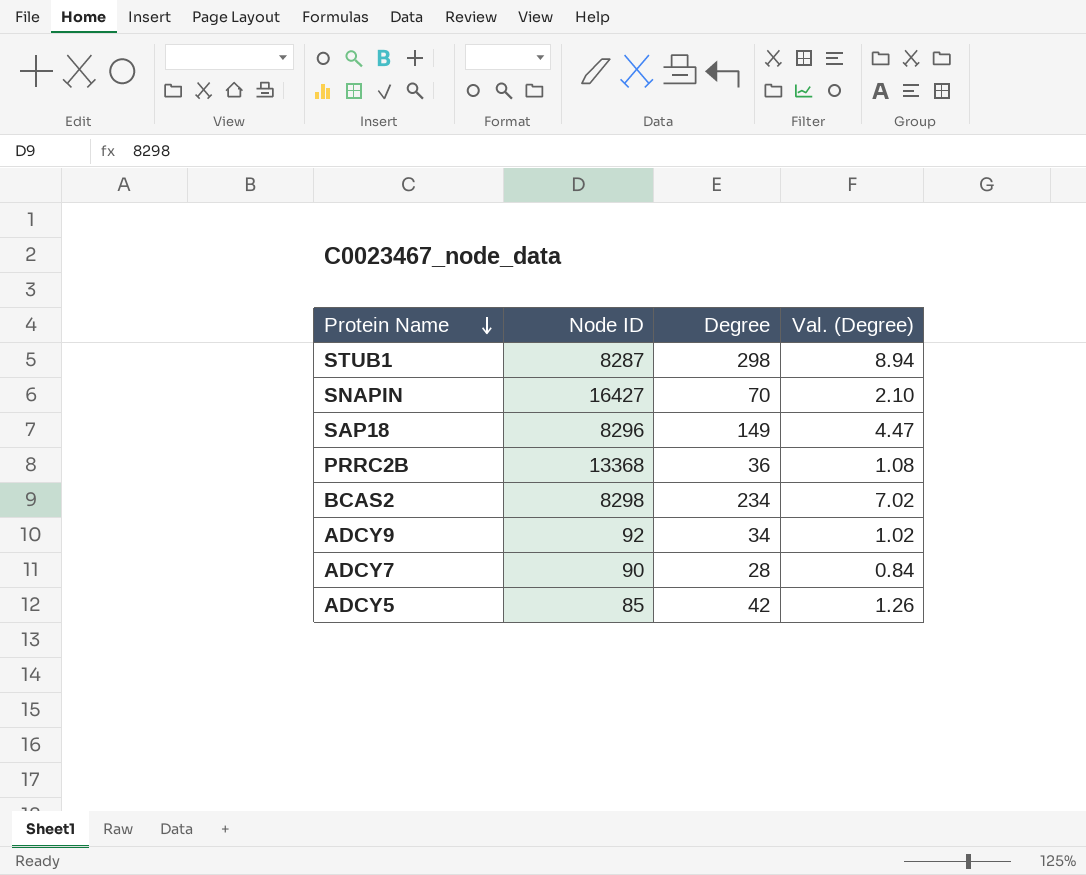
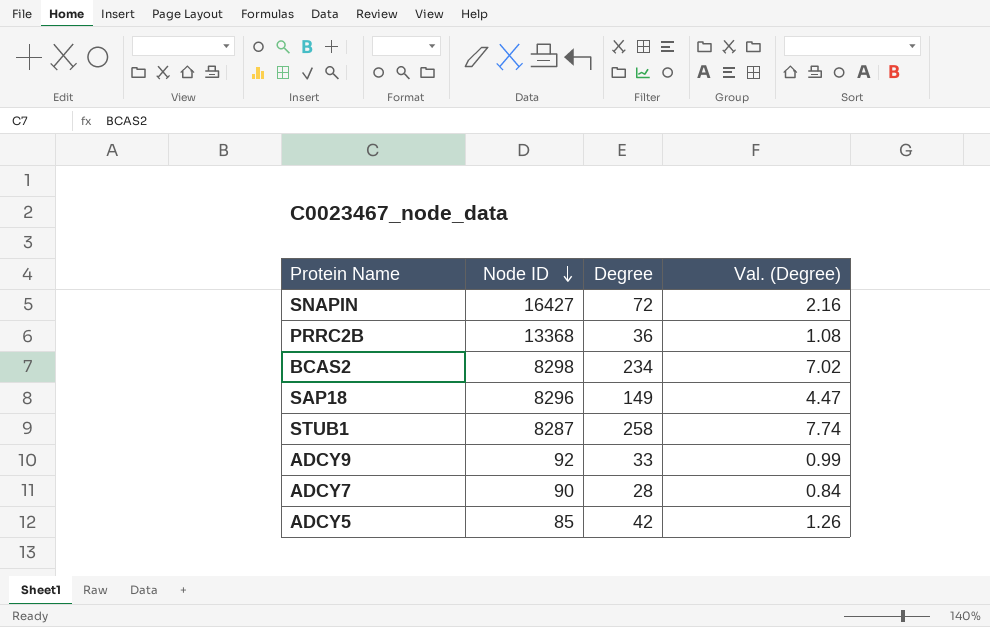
row order: Protein Name descending -> Node ID descending
SNAPIN | Degree: 70 -> 72
SNAPIN | Val. (Degree): 2.10 -> 2.16
STUB1 | Degree: 298 -> 258
STUB1 | Val. (Degree): 8.94 -> 7.74
ADCY9 | Degree: 34 -> 33
ADCY9 | Val. (Degree): 1.02 -> 0.99

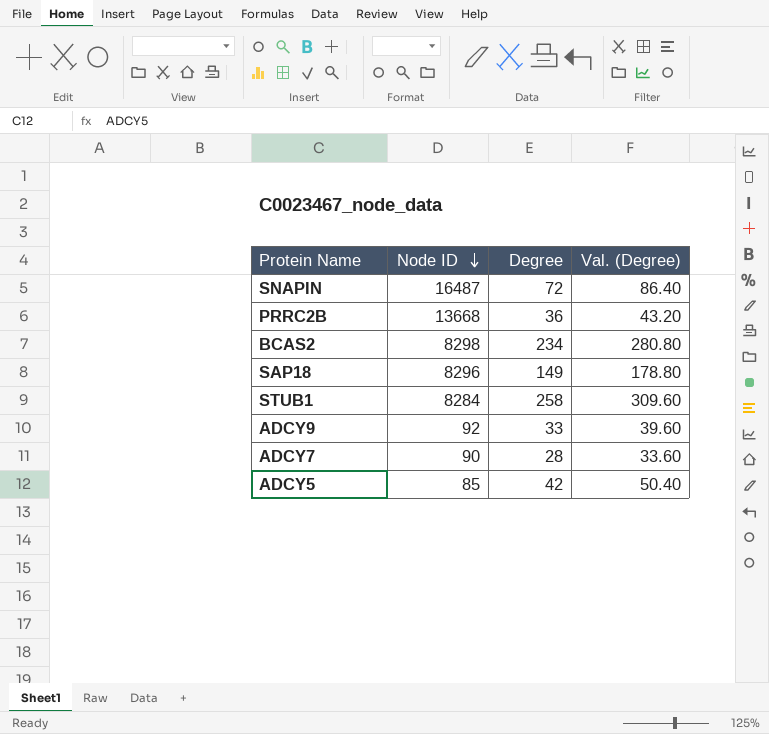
column Val. (Degree) | formula: [Degree] * 0.03 -> [Degree] * 1.2
SNAPIN | Node ID: 16427 -> 16487
PRRC2B | Node ID: 13368 -> 13668
STUB1 | Node ID: 8287 -> 8284

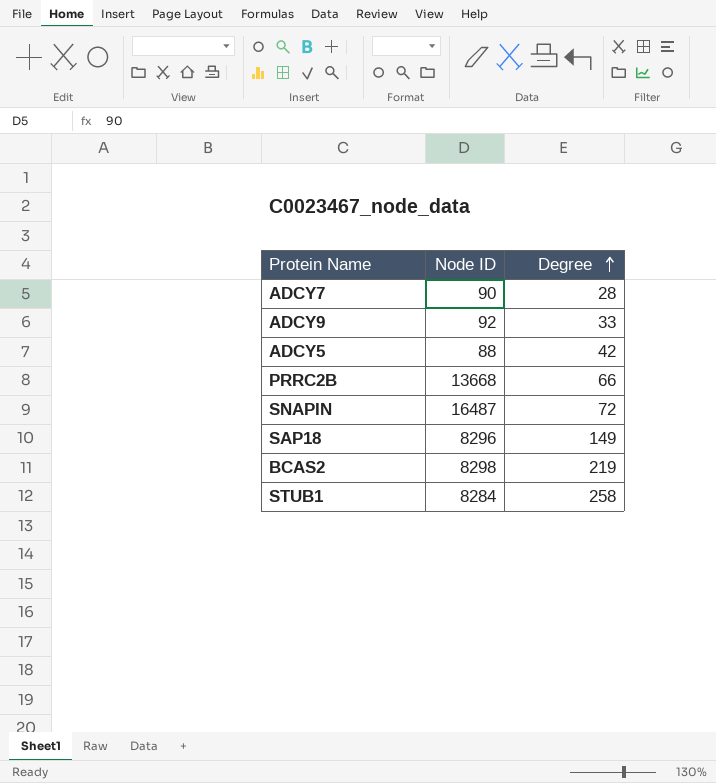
row order: Node ID descending -> Degree ascending
column Val. (Degree) | formula: [Degree] * 1.2 -> none
ADCY5 | Node ID: 85 -> 88
PRRC2B | Degree: 36 -> 66
BCAS2 | Degree: 234 -> 219

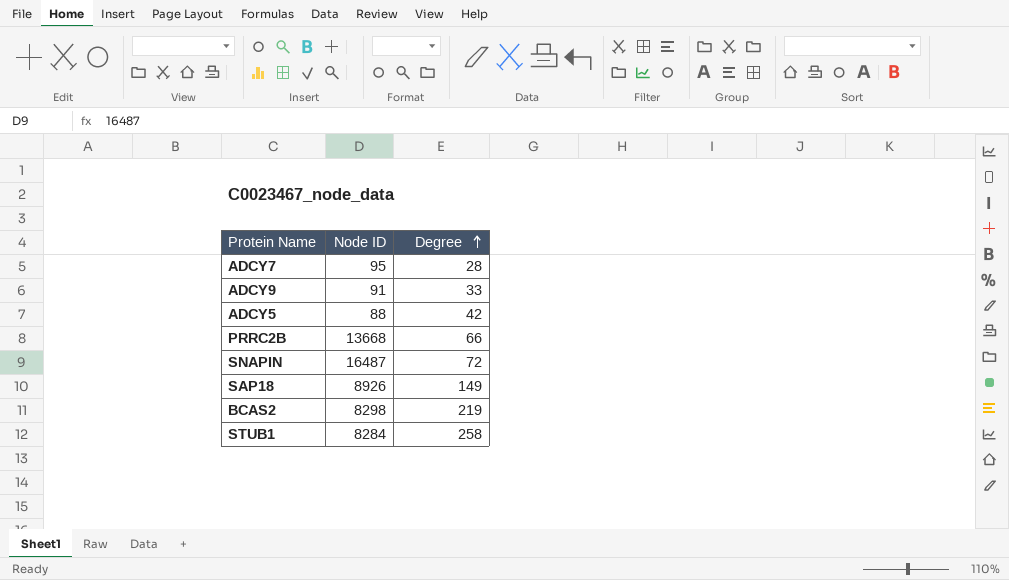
ADCY7 | Node ID: 90 -> 95
ADCY9 | Node ID: 92 -> 91
SAP18 | Node ID: 8296 -> 8926

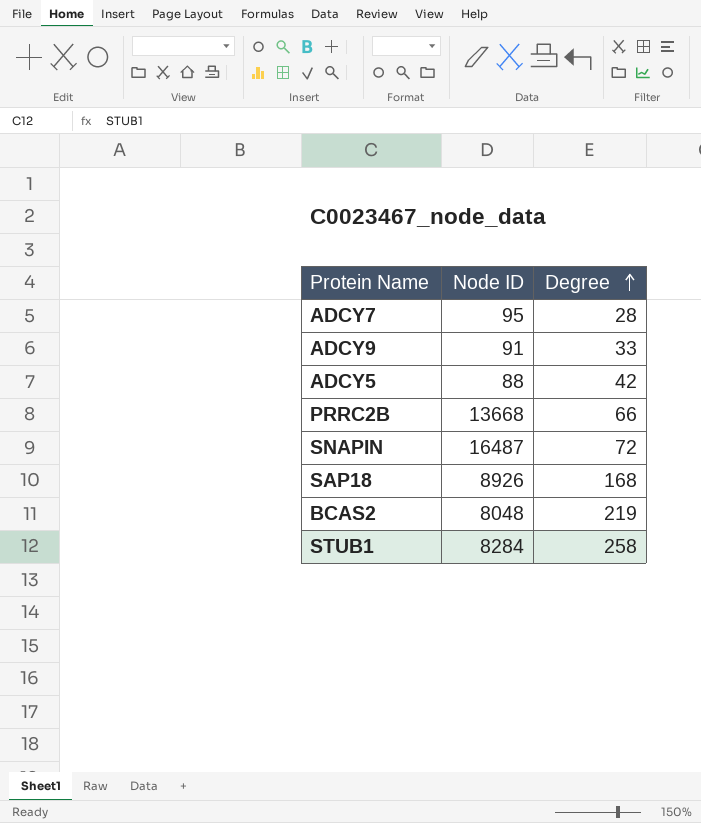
SAP18 | Degree: 149 -> 168
BCAS2 | Node ID: 8298 -> 8048

